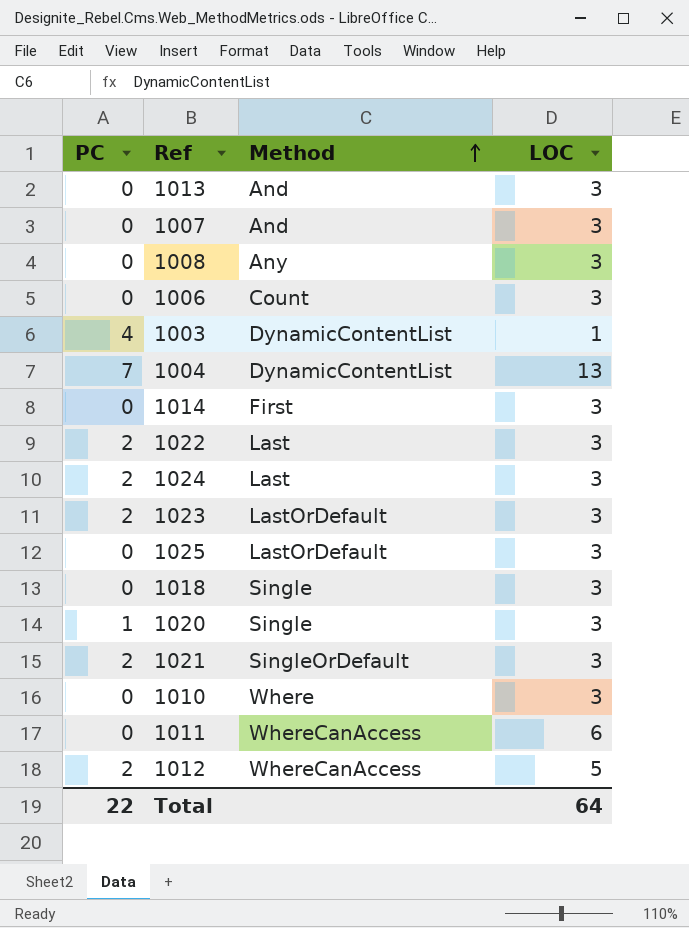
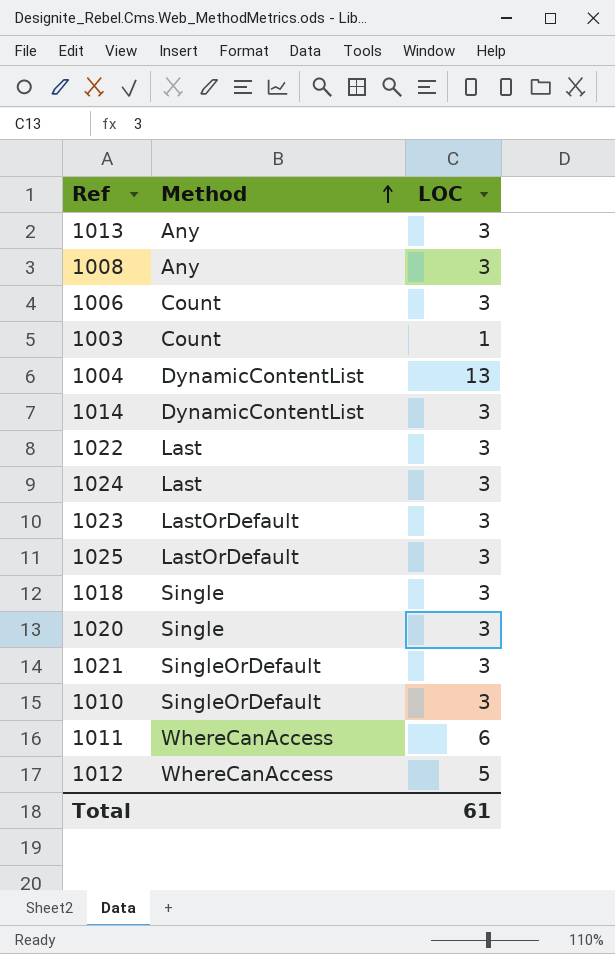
column PC | position: 1 -> none
row 1007: 0 | And | 3 -> none
1013 | Method: And -> Any
1003 | Method: DynamicContentList -> Count
1014 | Method: First -> DynamicContentList
1010 | Method: Where -> SingleOrDefault
Total | LOC: 64 -> 61

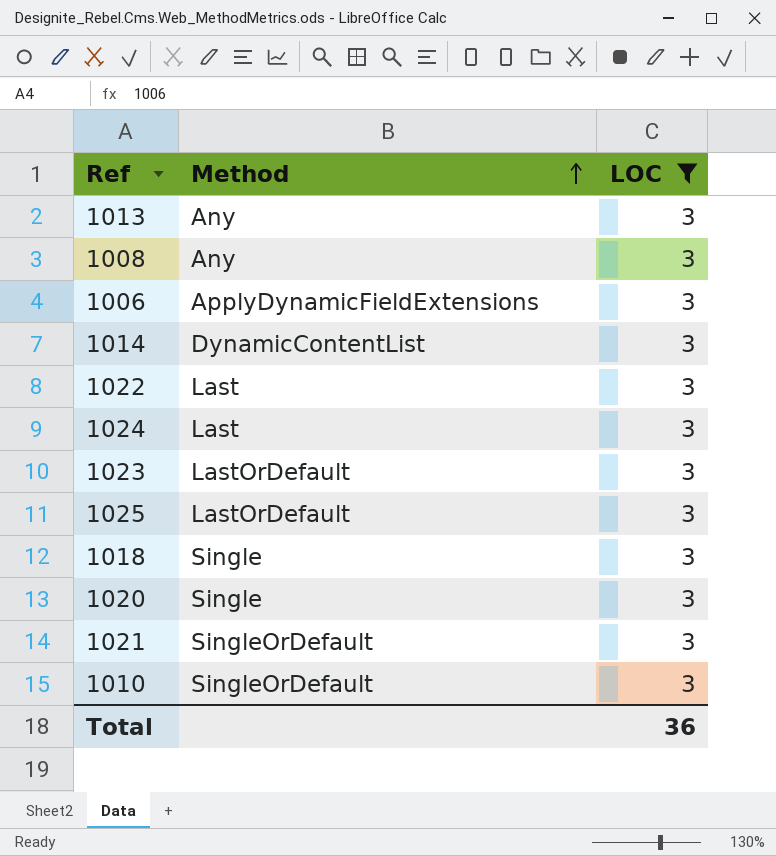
filter: none -> LOC = 3
1006 | Method: Count -> ApplyDynamicFieldExtensions
Total | LOC: 61 -> 36

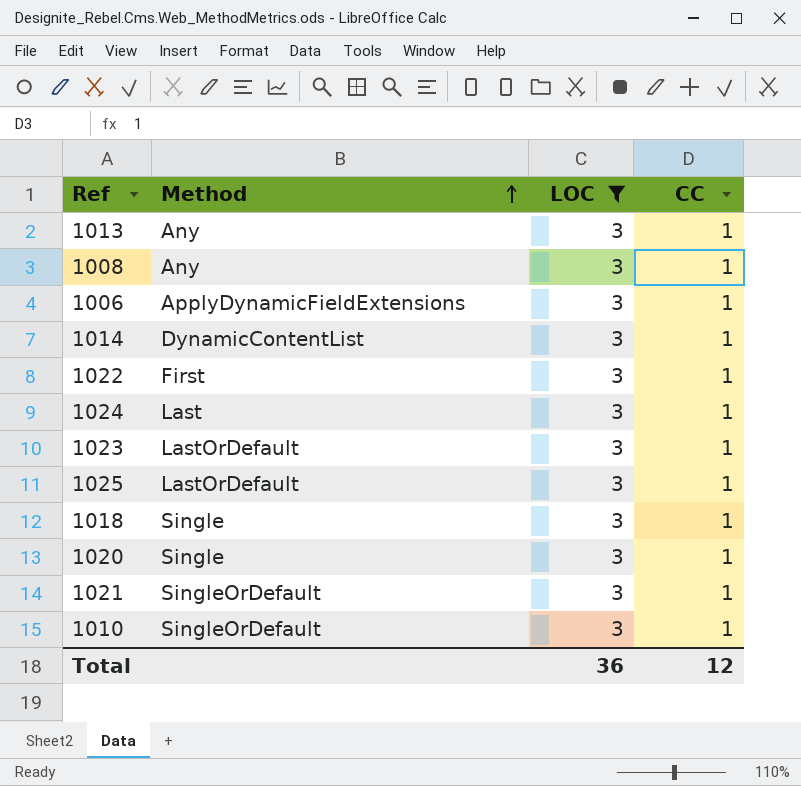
column CC | position: none -> 4
1022 | Method: Last -> First

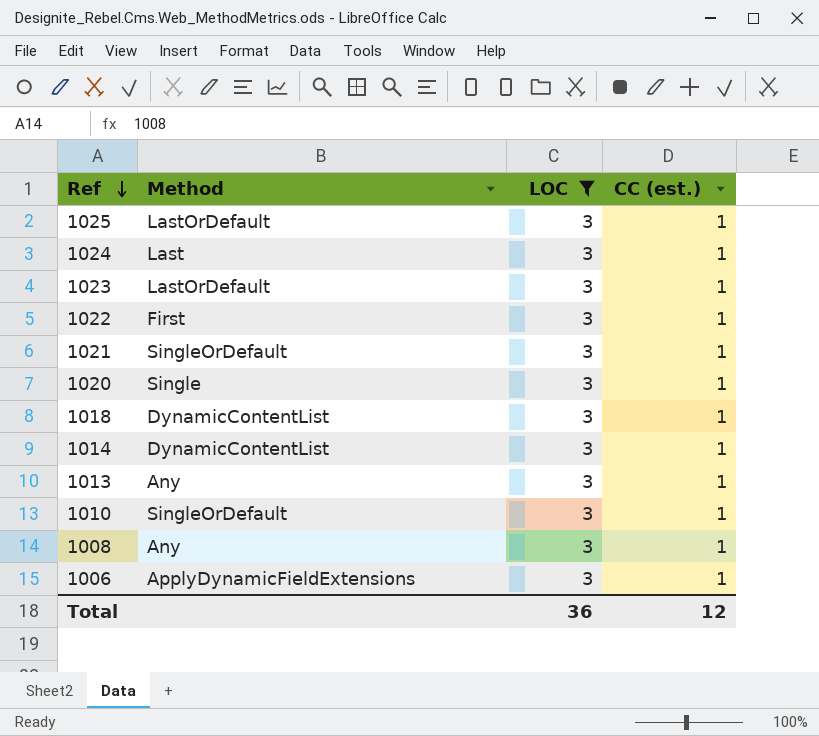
row order: Method ascending -> Ref descending
column name: CC -> CC (est.)
1018 | Method: Single -> DynamicContentList

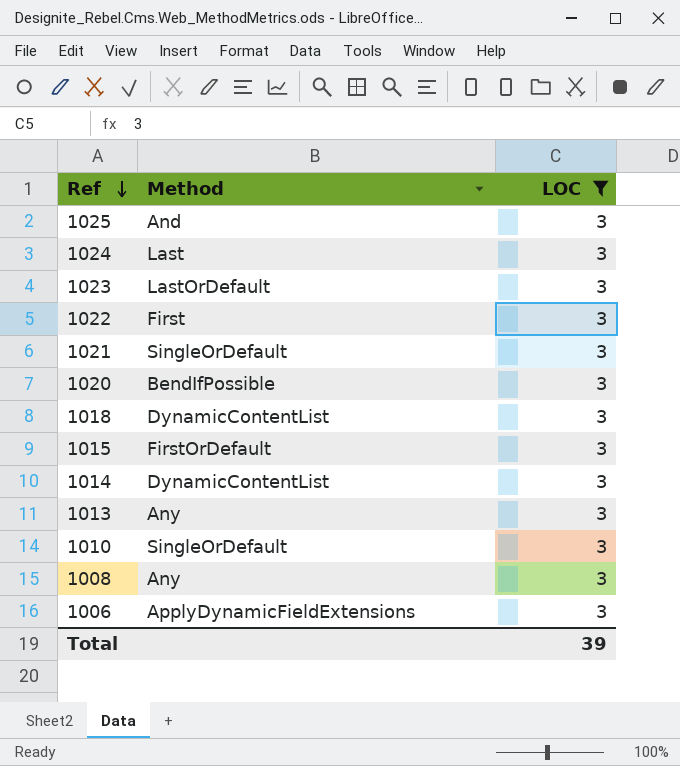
column CC (est.) | position: 4 -> none
1025 | Method: LastOrDefault -> And
1020 | Method: Single -> BendIfPossible
row 1015: none -> FirstOrDefault | 3
Total | LOC: 36 -> 39

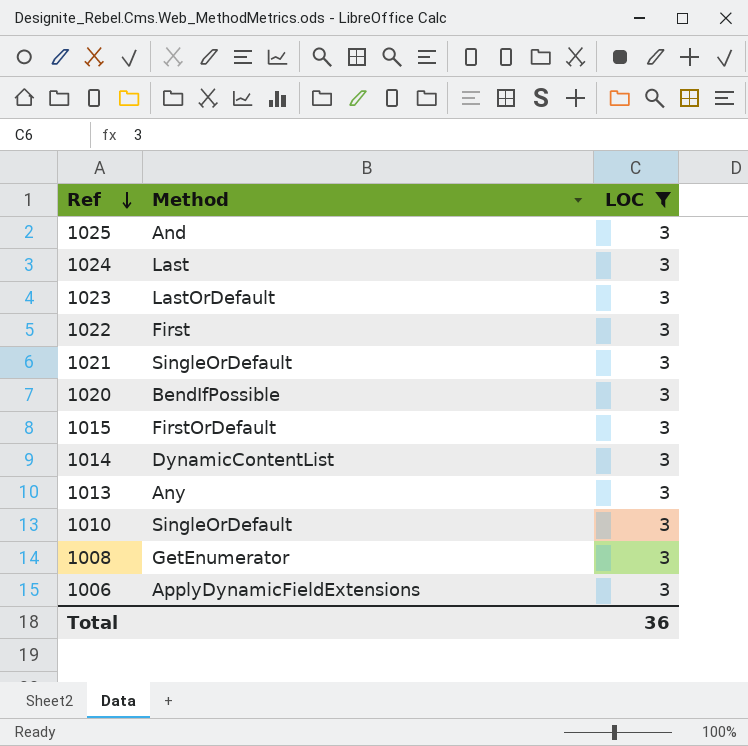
row 1018: DynamicContentList | 3 -> none
1008 | Method: Any -> GetEnumerator
Total | LOC: 39 -> 36

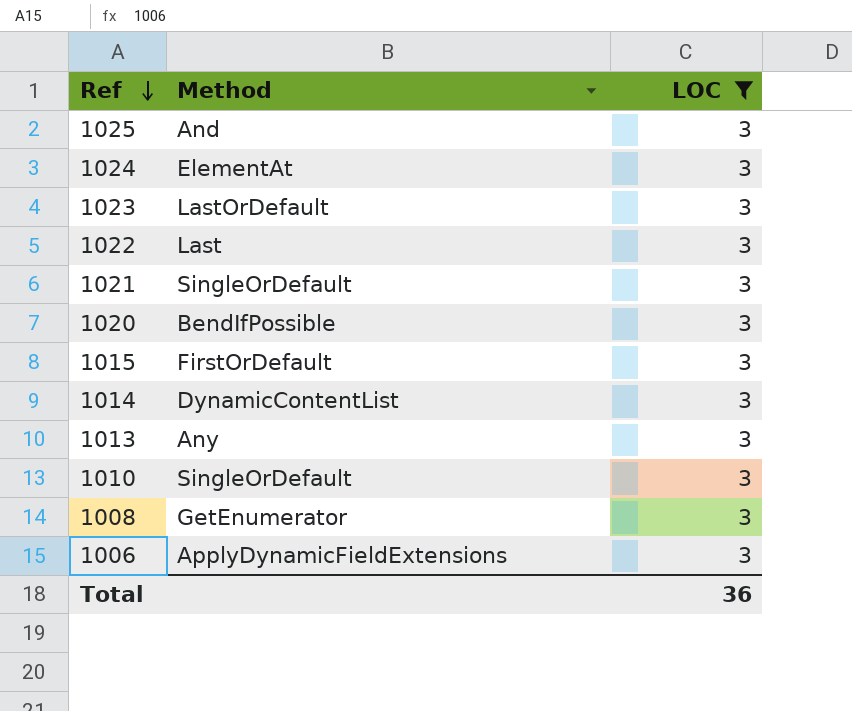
1024 | Method: Last -> ElementAt
1022 | Method: First -> Last

